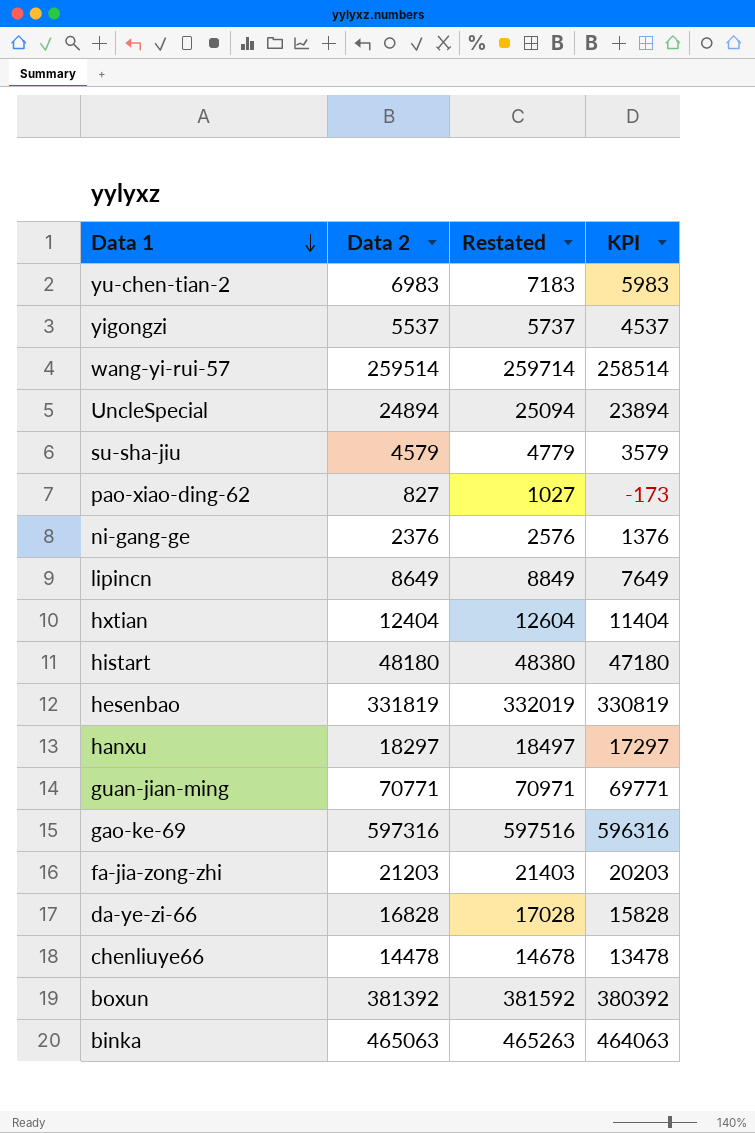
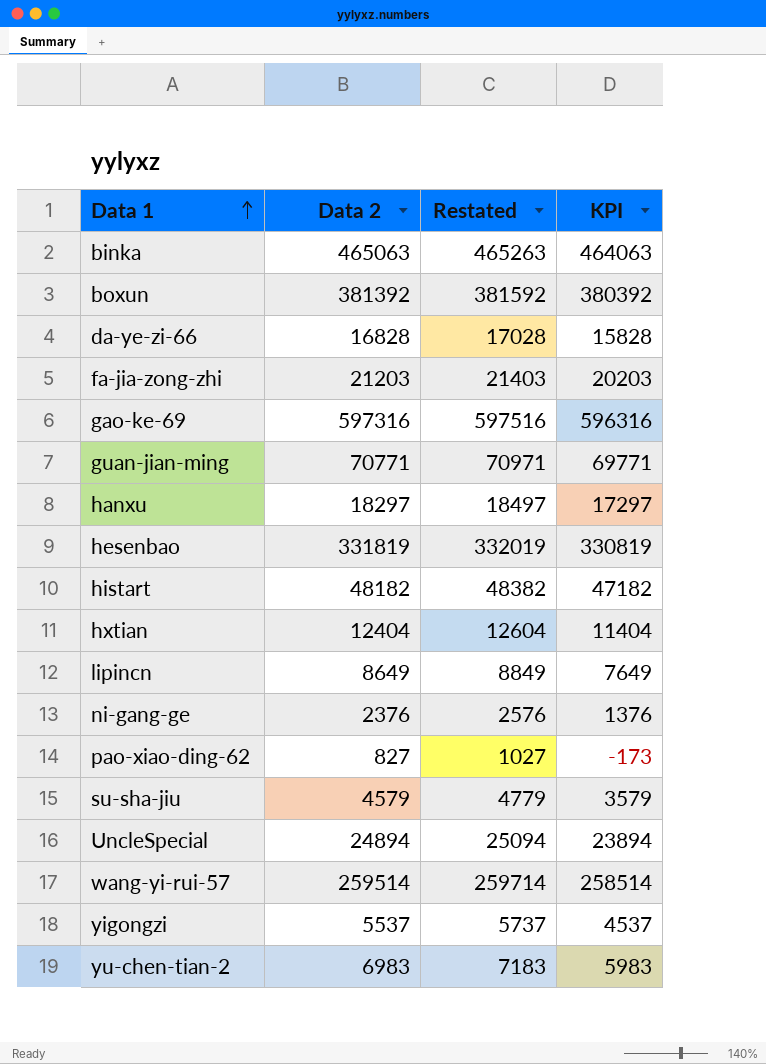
row order: Data 1 descending -> Data 1 ascending
row chenliuye66: 14478 | 14678 | 13478 -> none
histart | Data 2: 48180 -> 48182
histart | Restated: 48380 -> 48382
histart | KPI: 47180 -> 47182

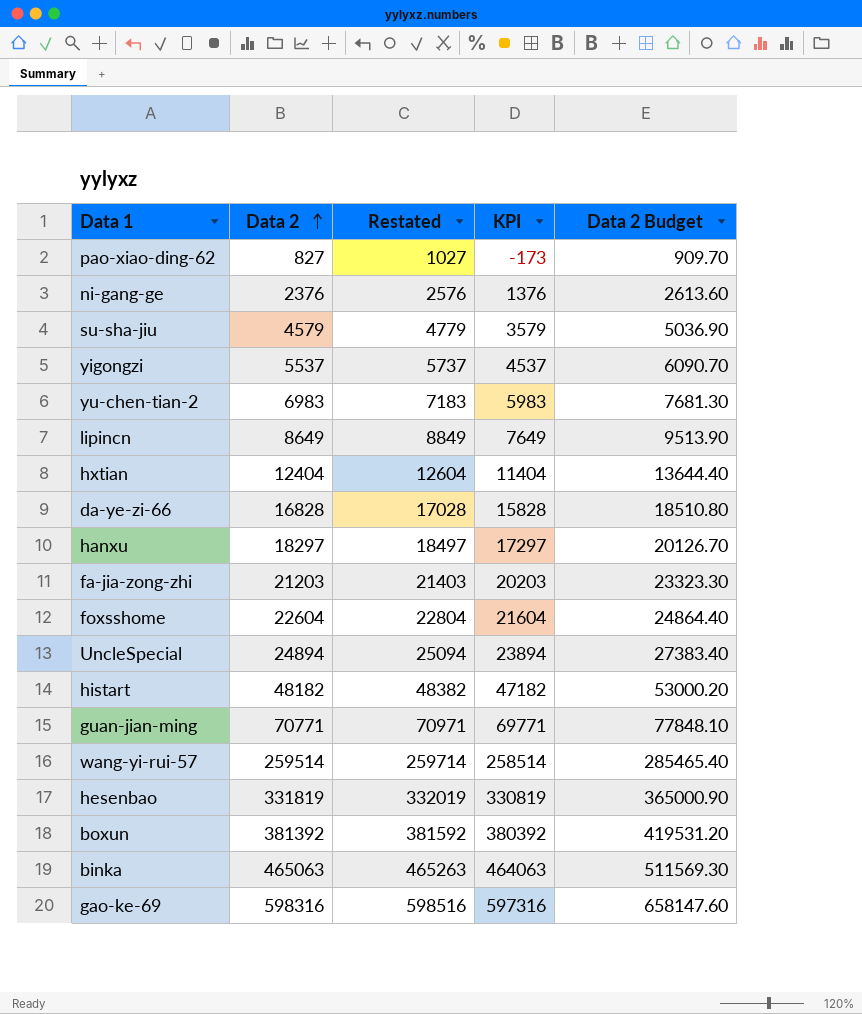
row order: Data 1 ascending -> Data 2 ascending
column Data 2 Budget | formula: none -> [Data 2] * 1.1
row foxsshome: none -> 22604 | 22804 | 21604 | 24864.40
gao-ke-69 | Data 2: 597316 -> 598316
gao-ke-69 | Restated: 597516 -> 598516
gao-ke-69 | KPI: 596316 -> 597316

